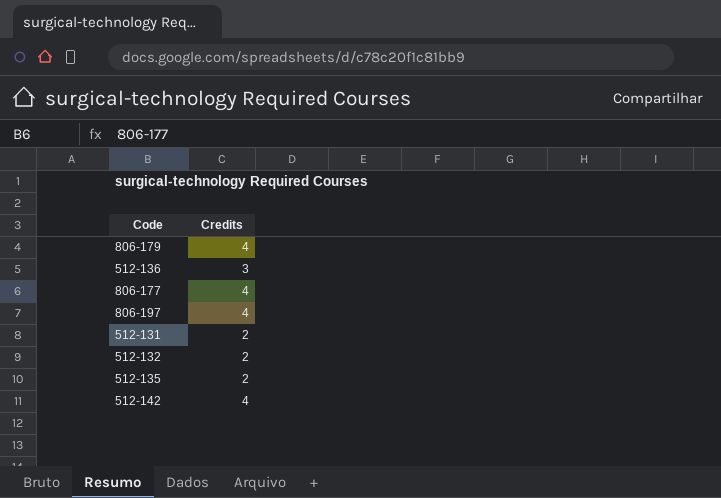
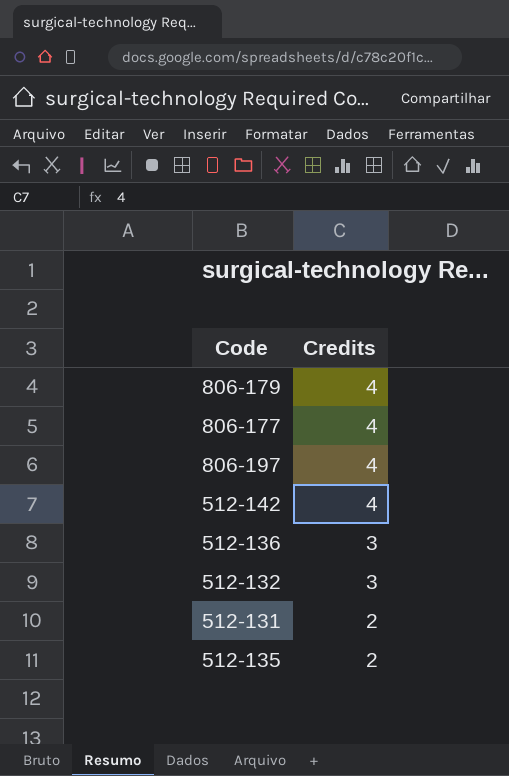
row order: none -> Credits descending
512-132 | Credits: 2 -> 3

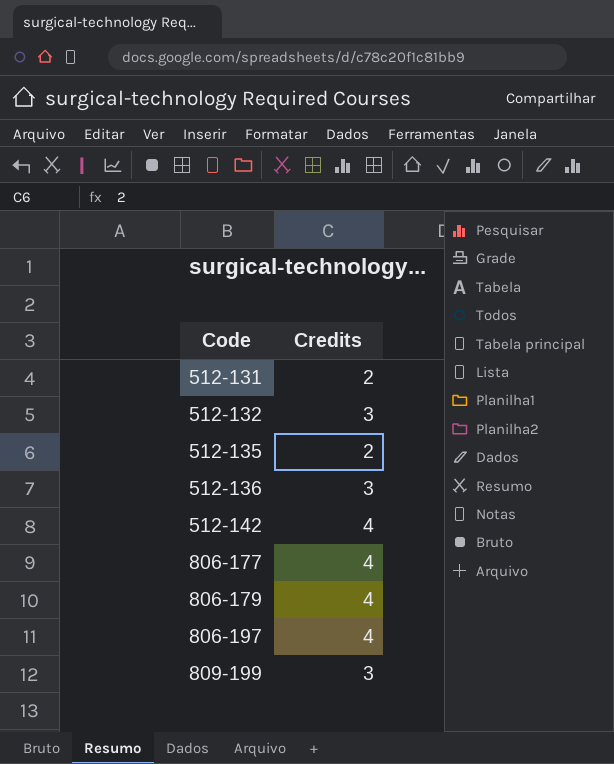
row order: Credits descending -> Code ascending
row 809-199: none -> 3

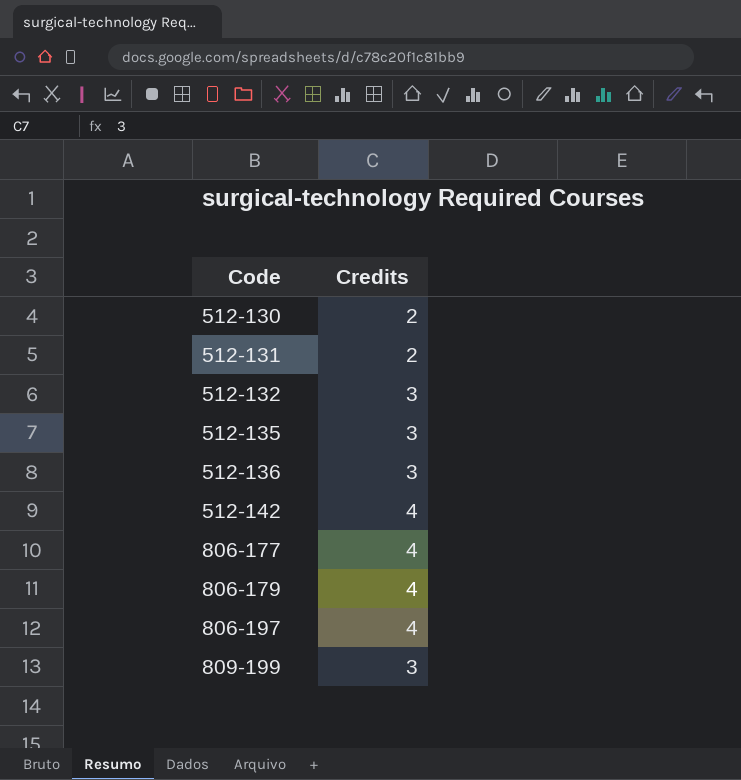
row 512-130: none -> 2
512-135 | Credits: 2 -> 3

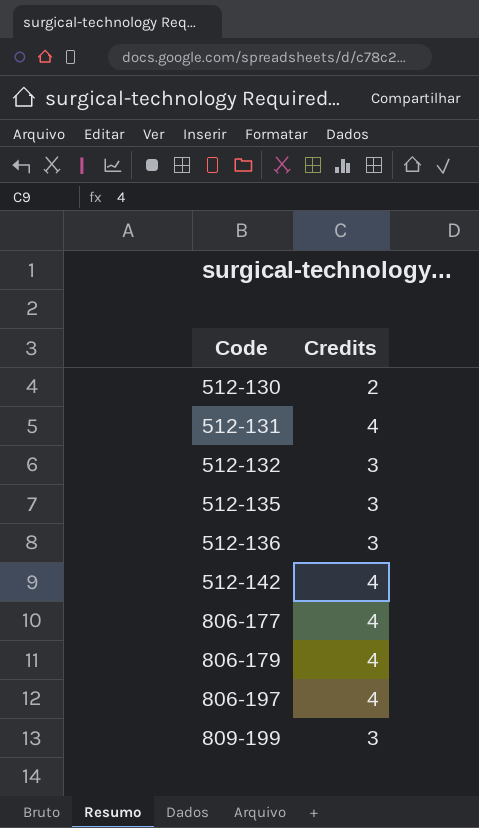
512-131 | Credits: 2 -> 4

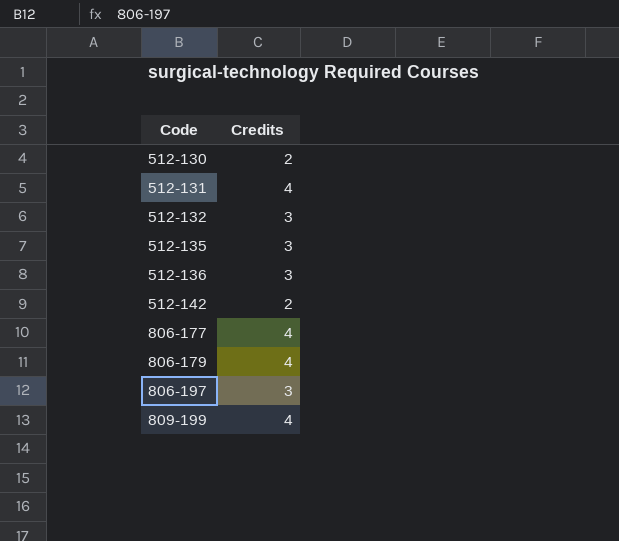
512-142 | Credits: 4 -> 2
806-197 | Credits: 4 -> 3
809-199 | Credits: 3 -> 4

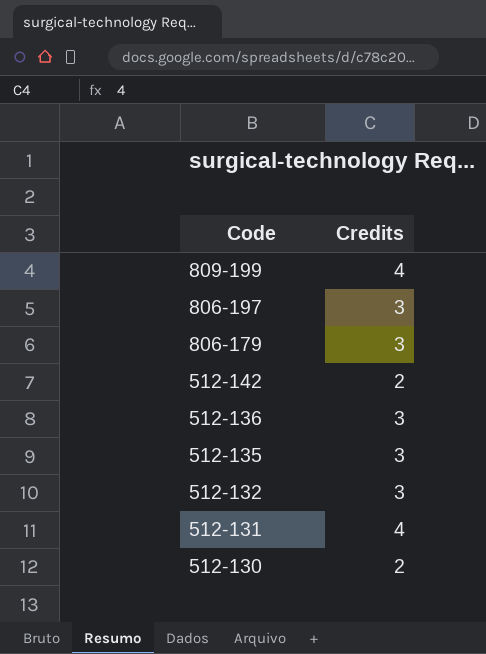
row order: Code ascending -> Code descending
row 806-177: 4 -> none
806-179 | Credits: 4 -> 3

